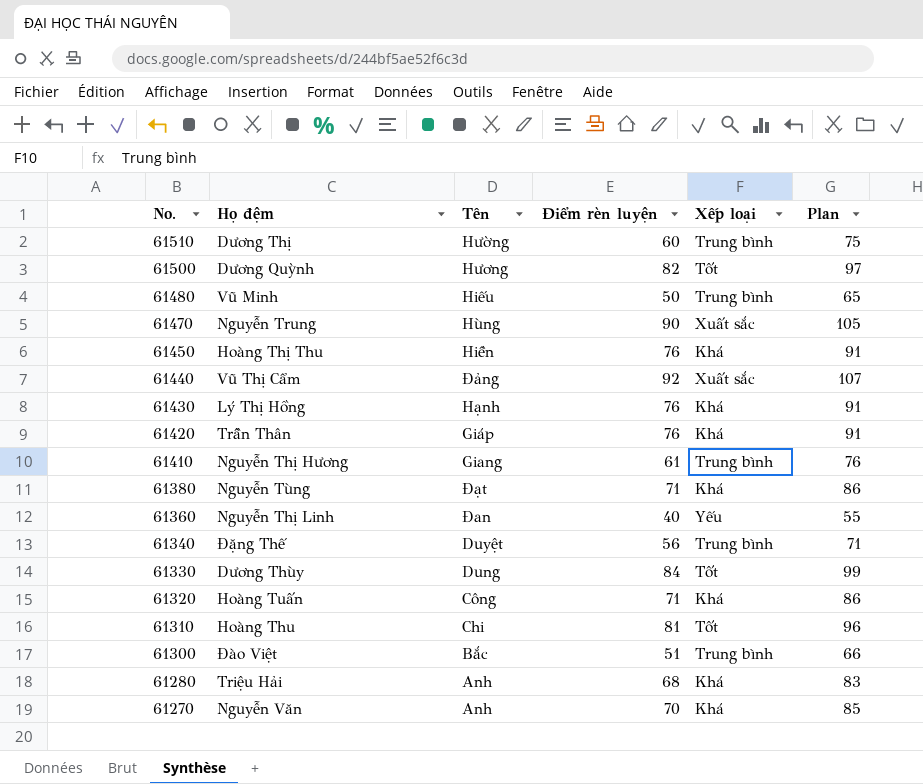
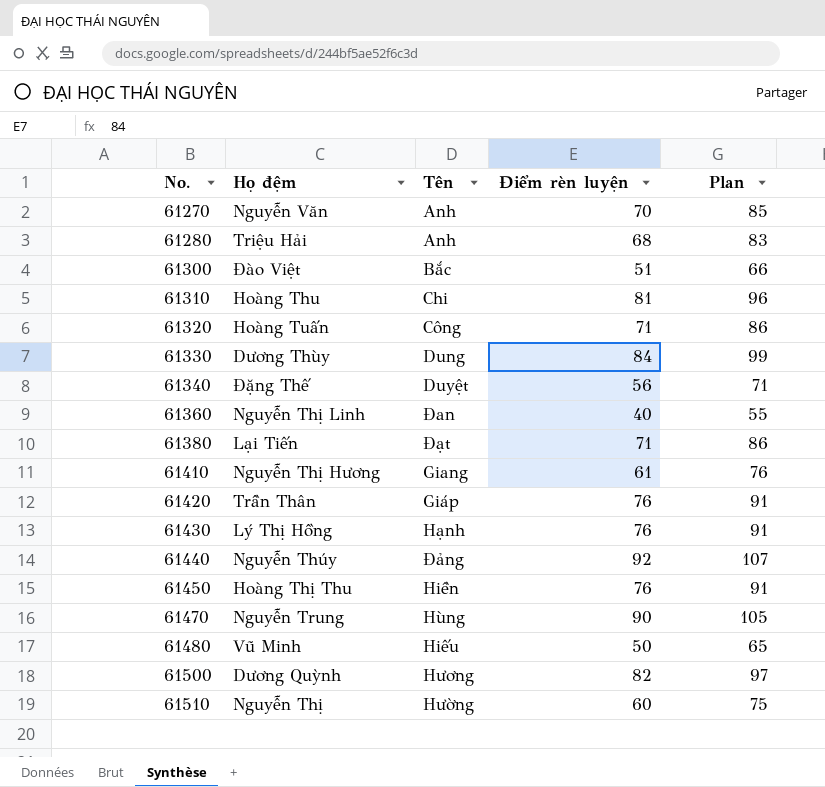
row order: No. descending -> No. ascending
column Xếp loại | position: 5 -> none
61380 | Họ đệm: Nguyễn Tùng -> Lại Tiến
61440 | Họ đệm: Vũ Thị Cẩm -> Nguyễn Thúy
61510 | Họ đệm: Dương Thị -> Nguyễn Thị

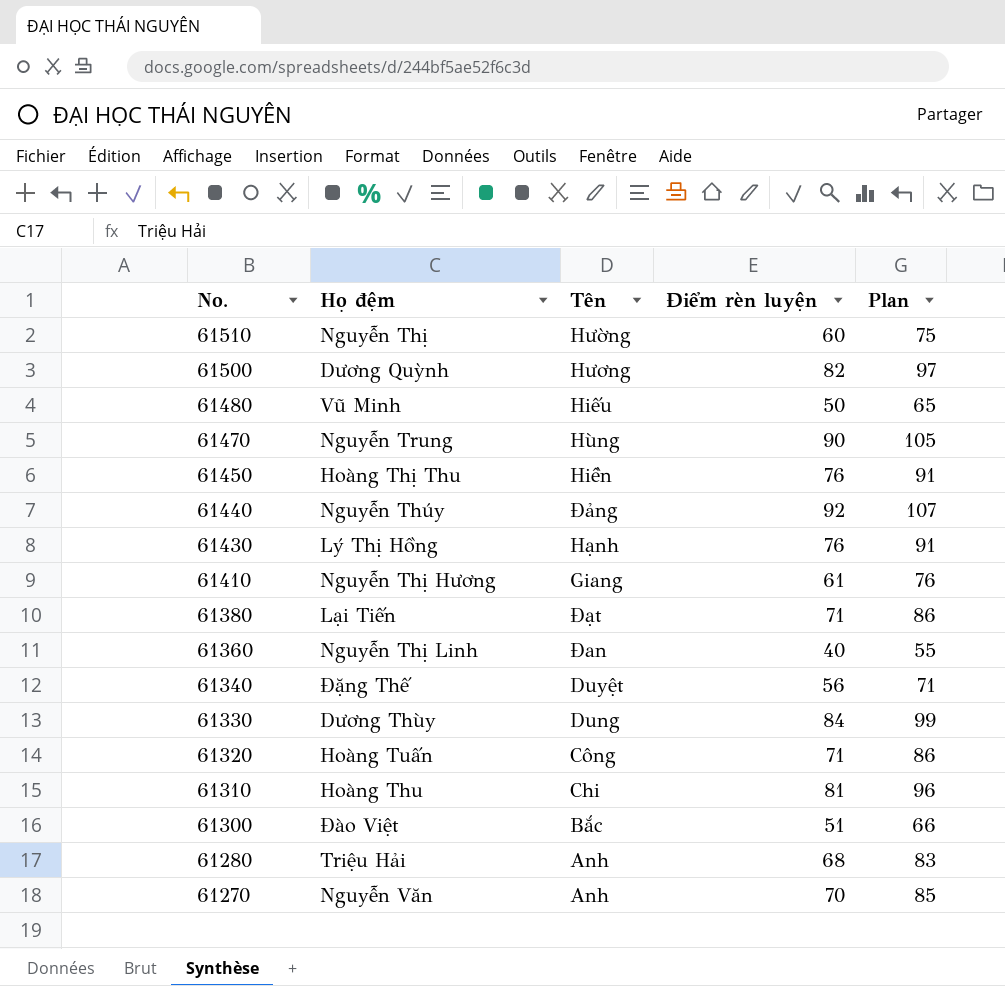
row order: No. ascending -> No. descending
row 61420: Trần Thân | Giáp | 76 | 91 -> none

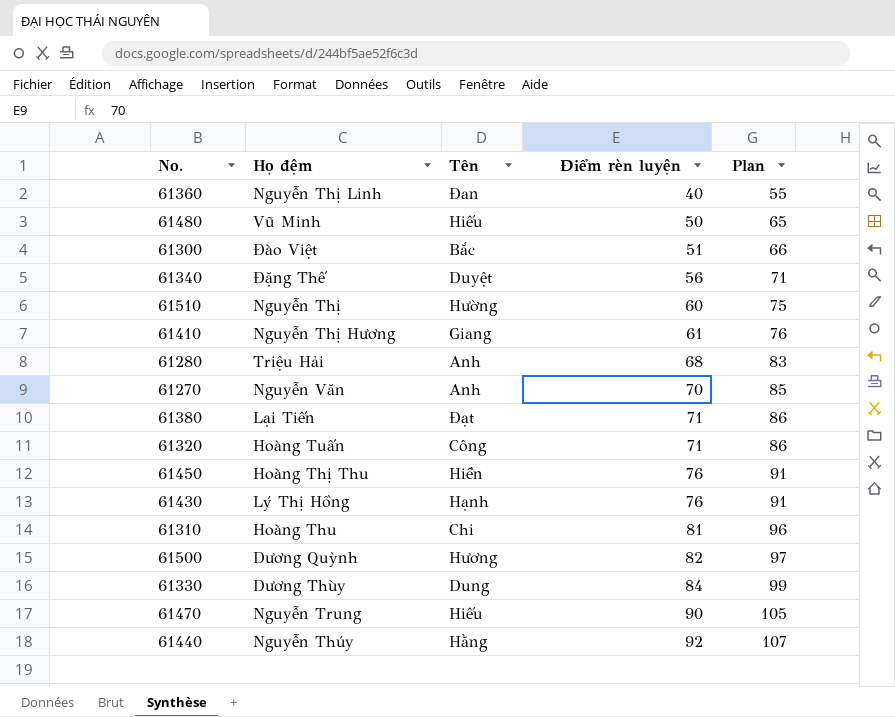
row order: No. descending -> Điểm rèn luyện ascending
61470 | Tên: Hùng -> Hiếu
61440 | Tên: Đảng -> Hằng

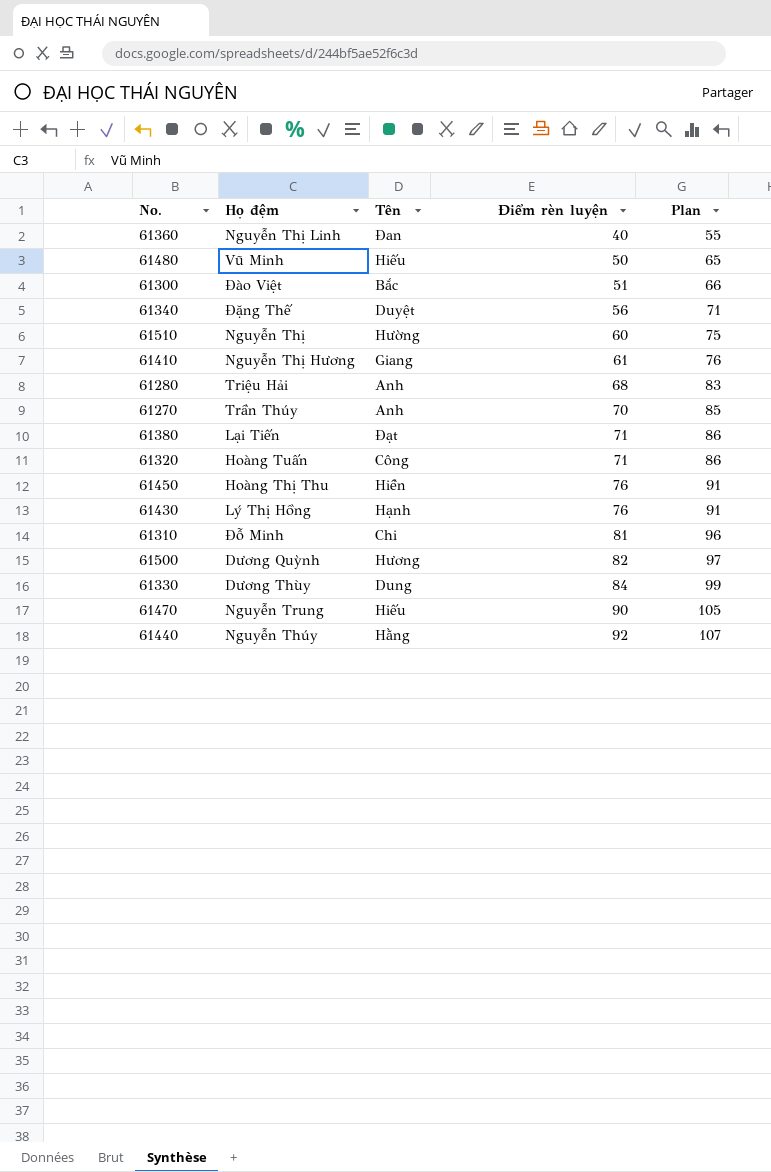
61270 | Họ đệm: Nguyễn Văn -> Trần Thúy
61310 | Họ đệm: Hoàng Thu -> Đỗ Minh

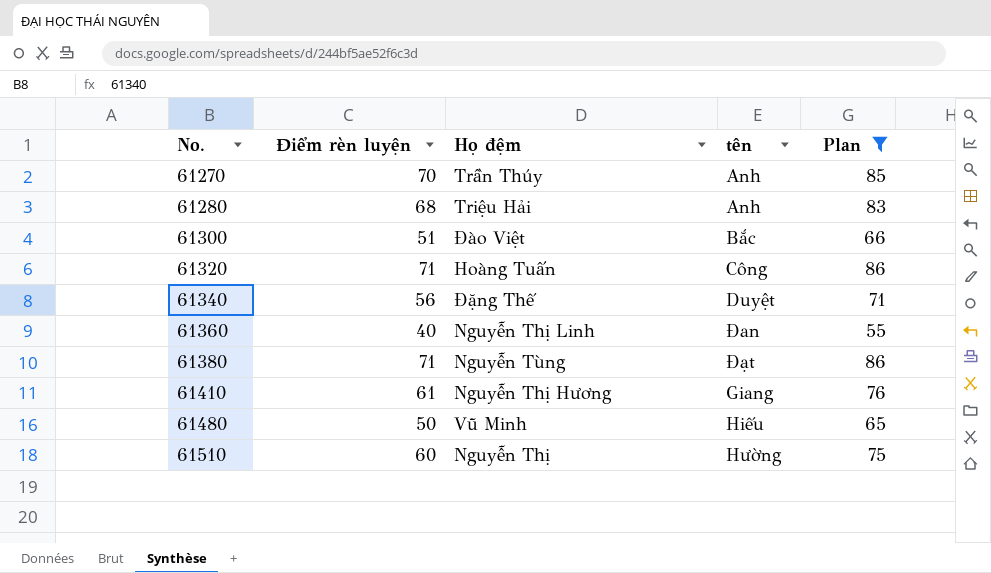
filter: none -> Plan <= 86
row order: Điểm rèn luyện ascending -> No. ascending
column Điểm rèn luyện | position: 4 -> 2
column name: Tên -> tên
61380 | Họ đệm: Lại Tiến -> Nguyễn Tùng

